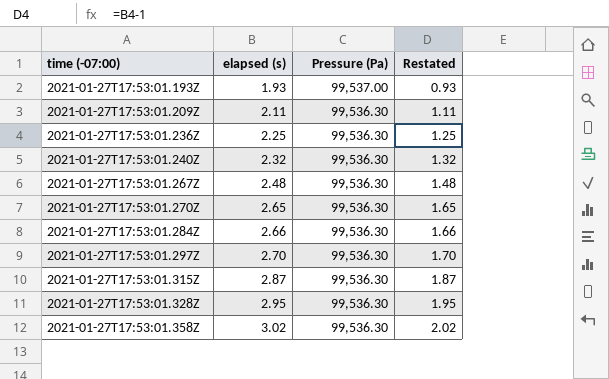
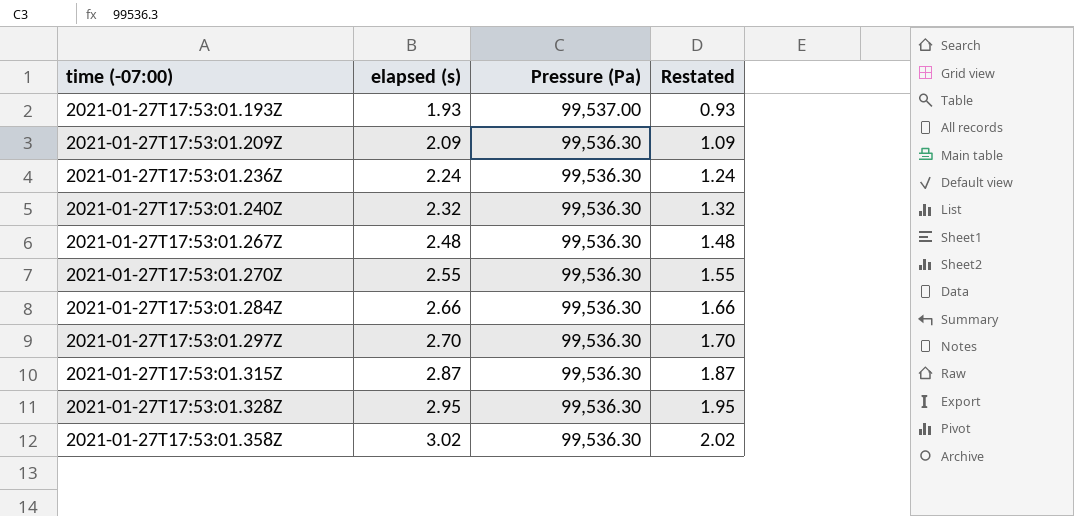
2021-01-27T17:53:01.209Z | elapsed (s): 2.11 -> 2.09
2021-01-27T17:53:01.209Z | Restated: 1.11 -> 1.09
2021-01-27T17:53:01.236Z | elapsed (s): 2.25 -> 2.24
2021-01-27T17:53:01.236Z | Restated: 1.25 -> 1.24
2021-01-27T17:53:01.270Z | elapsed (s): 2.65 -> 2.55
2021-01-27T17:53:01.270Z | Restated: 1.65 -> 1.55

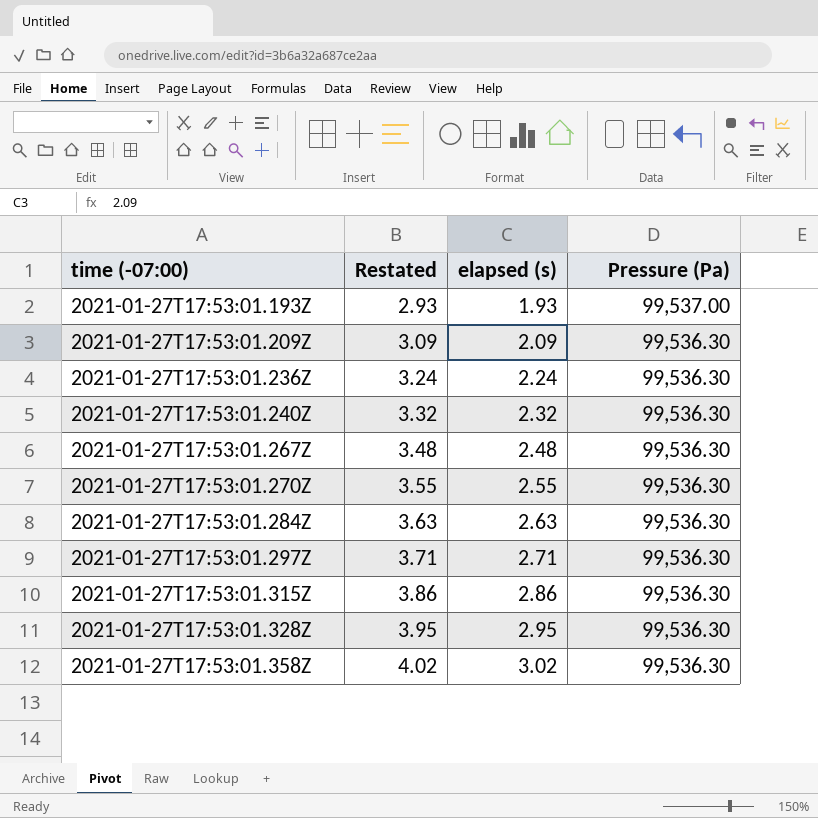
column Restated | formula: [elapsed (s)] - 1 -> [elapsed (s)] + 1
column Restated | position: 4 -> 2
2021-01-27T17:53:01.284Z | elapsed (s): 2.66 -> 2.63
2021-01-27T17:53:01.297Z | elapsed (s): 2.70 -> 2.71
2021-01-27T17:53:01.315Z | elapsed (s): 2.87 -> 2.86

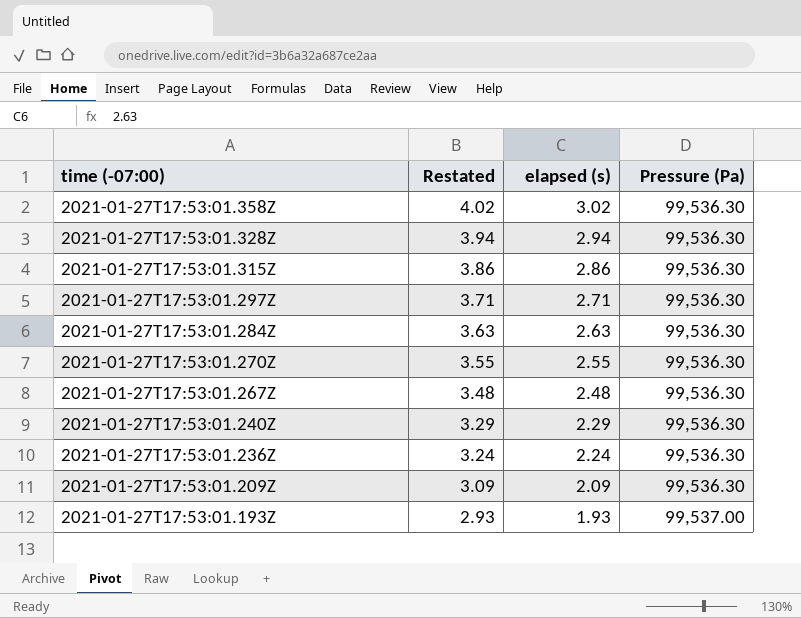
row order: time (-07:00) ascending -> time (-07:00) descending
2021-01-27T17:53:01.328Z | Restated: 3.95 -> 3.94
2021-01-27T17:53:01.328Z | elapsed (s): 2.95 -> 2.94
2021-01-27T17:53:01.240Z | Restated: 3.32 -> 3.29
2021-01-27T17:53:01.240Z | elapsed (s): 2.32 -> 2.29

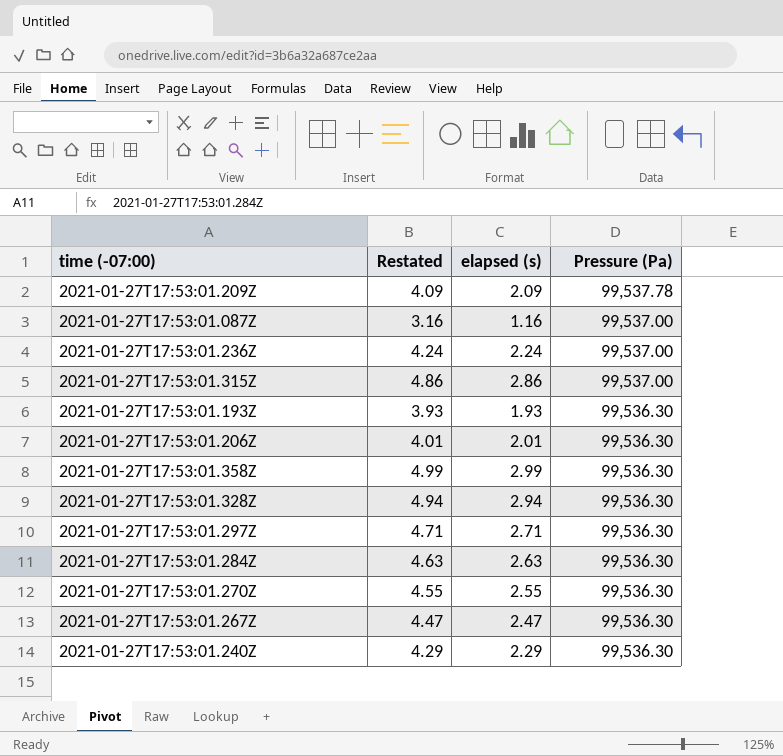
row order: time (-07:00) descending -> Pressure (Pa) descending
column Restated | formula: [elapsed (s)] + 1 -> [elapsed (s)] + 2
2021-01-27T17:53:01.209Z | Pressure (Pa): 99,536.30 -> 99,537.78
row 2021-01-27T17:53:01.087Z: none -> 3.16 | 1.16 | 99,537.00
2021-01-27T17:53:01.236Z | Pressure (Pa): 99,536.30 -> 99,537.00
2021-01-27T17:53:01.315Z | Pressure (Pa): 99,536.30 -> 99,537.00
2021-01-27T17:53:01.193Z | Pressure (Pa): 99,537.00 -> 99,536.30
row 2021-01-27T17:53:01.206Z: none -> 4.01 | 2.01 | 99,536.30
2021-01-27T17:53:01.358Z | elapsed (s): 3.02 -> 2.99
2021-01-27T17:53:01.267Z | elapsed (s): 2.48 -> 2.47

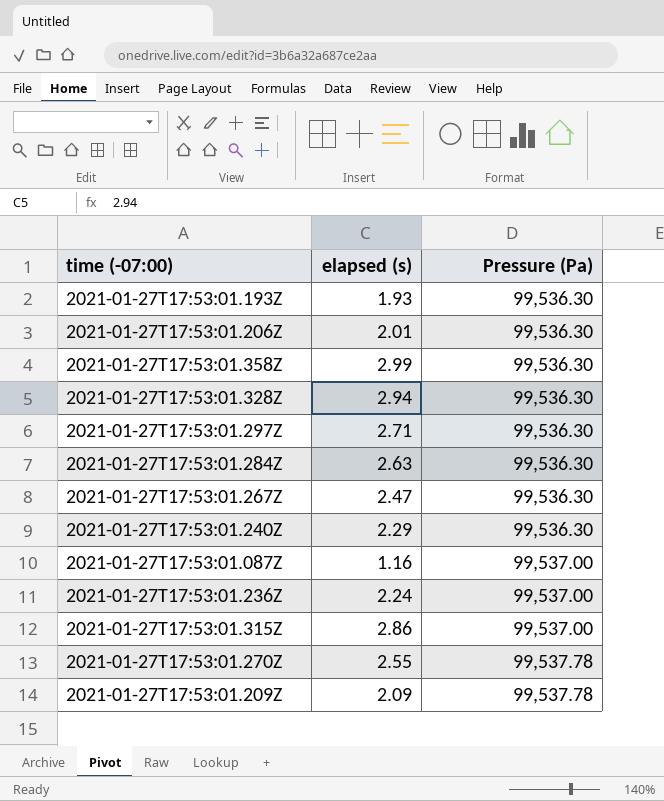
row order: Pressure (Pa) descending -> Pressure (Pa) ascending
column Restated | formula: [elapsed (s)] + 2 -> none
2021-01-27T17:53:01.270Z | Pressure (Pa): 99,536.30 -> 99,537.78

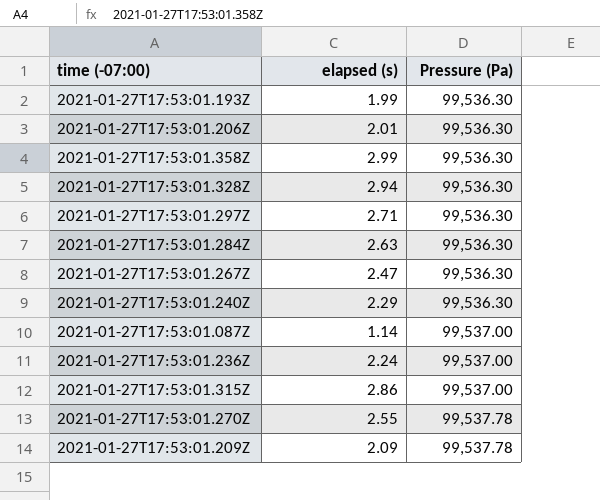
2021-01-27T17:53:01.193Z | elapsed (s): 1.93 -> 1.99
2021-01-27T17:53:01.087Z | elapsed (s): 1.16 -> 1.14

